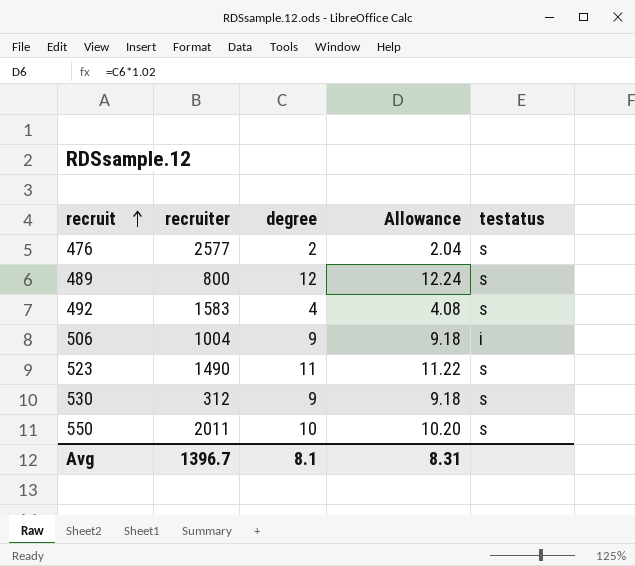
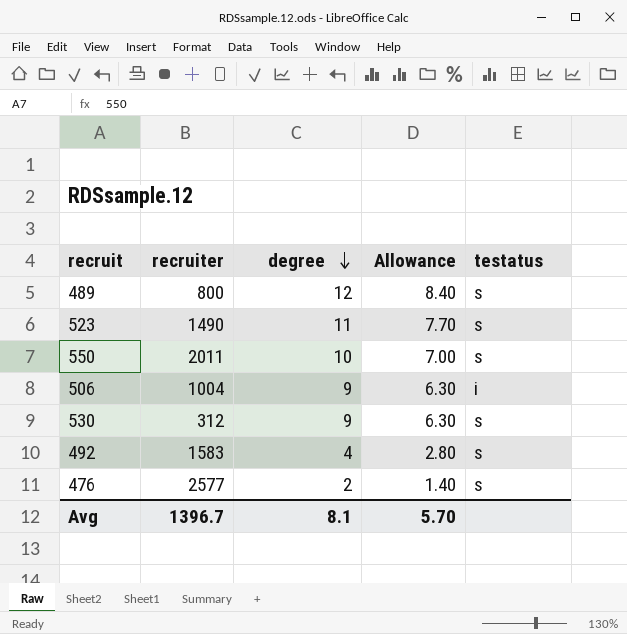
row order: recruit ascending -> degree descending
column Allowance | formula: [degree] * 1.02 -> [degree] * 0.7
Avg | Allowance: 8.31 -> 5.70

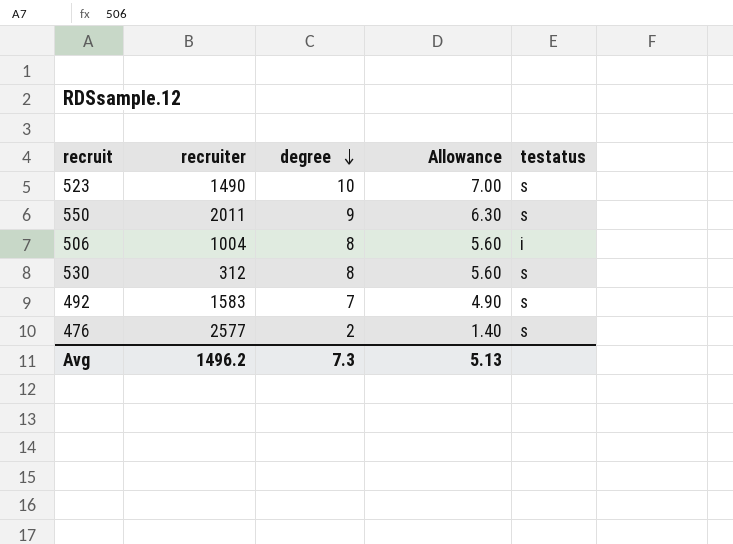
row 489: 800 | 12 | 8.40 | s -> none
523 | degree: 11 -> 10
523 | Allowance: 7.70 -> 7.00
550 | degree: 10 -> 9
550 | Allowance: 7.00 -> 6.30
506 | degree: 9 -> 8
506 | Allowance: 6.30 -> 5.60
530 | degree: 9 -> 8
530 | Allowance: 6.30 -> 5.60
492 | degree: 4 -> 7
492 | Allowance: 2.80 -> 4.90
Avg | recruiter: 1396.7 -> 1496.2
Avg | degree: 8.1 -> 7.3
Avg | Allowance: 5.70 -> 5.13

